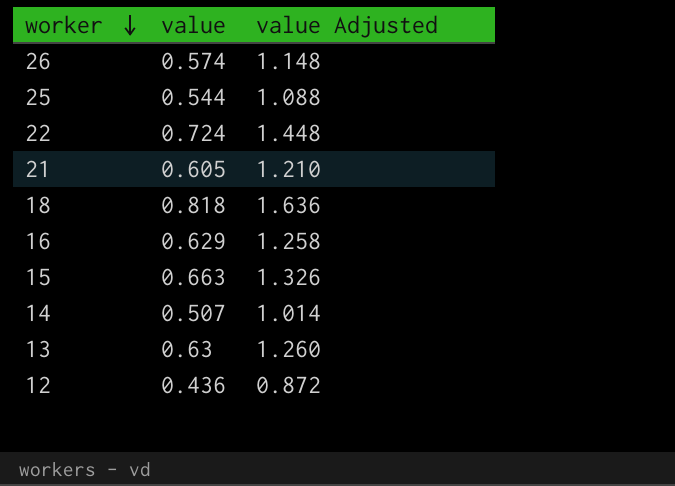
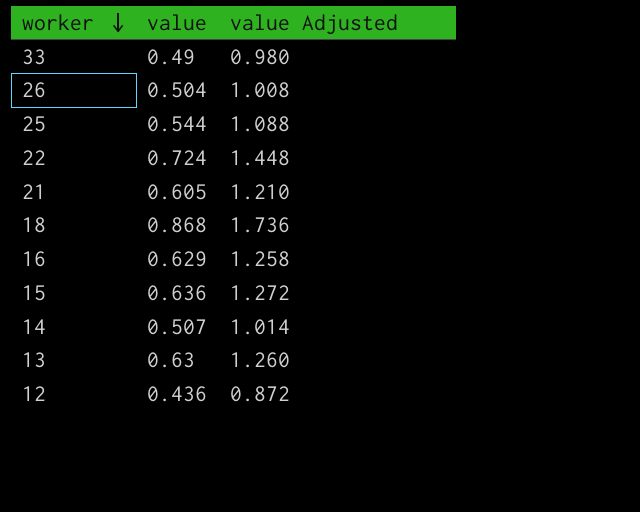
row 33: none -> 0.49 | 0.980
26 | value: 0.574 -> 0.504
26 | value Adjusted: 1.148 -> 1.008
18 | value: 0.818 -> 0.868
18 | value Adjusted: 1.636 -> 1.736
15 | value: 0.663 -> 0.636
15 | value Adjusted: 1.326 -> 1.272

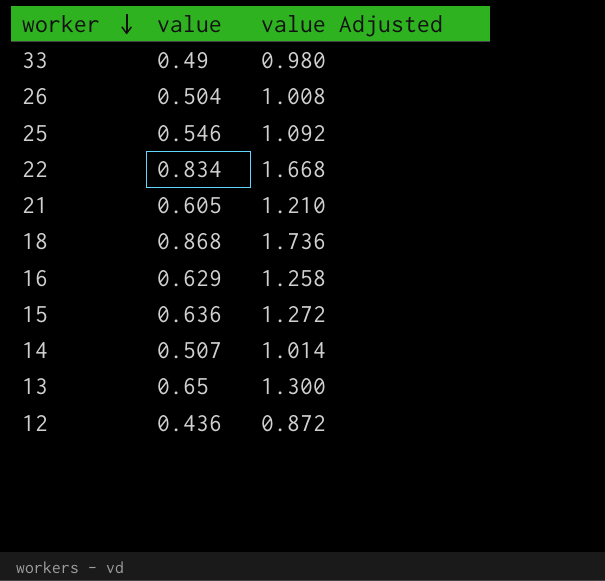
25 | value: 0.544 -> 0.546
25 | value Adjusted: 1.088 -> 1.092
22 | value: 0.724 -> 0.834
22 | value Adjusted: 1.448 -> 1.668
13 | value: 0.63 -> 0.65
13 | value Adjusted: 1.260 -> 1.300

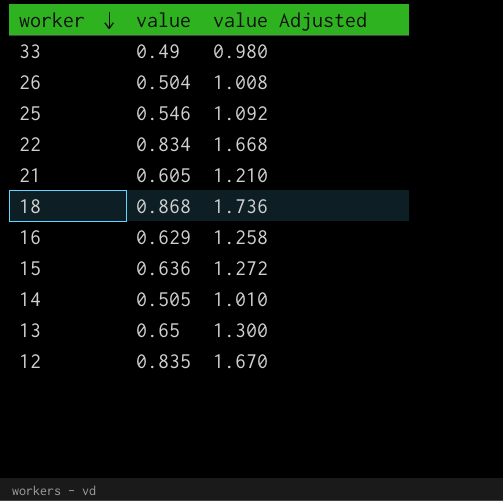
14 | value: 0.507 -> 0.505
14 | value Adjusted: 1.014 -> 1.010
12 | value: 0.436 -> 0.835
12 | value Adjusted: 0.872 -> 1.670

